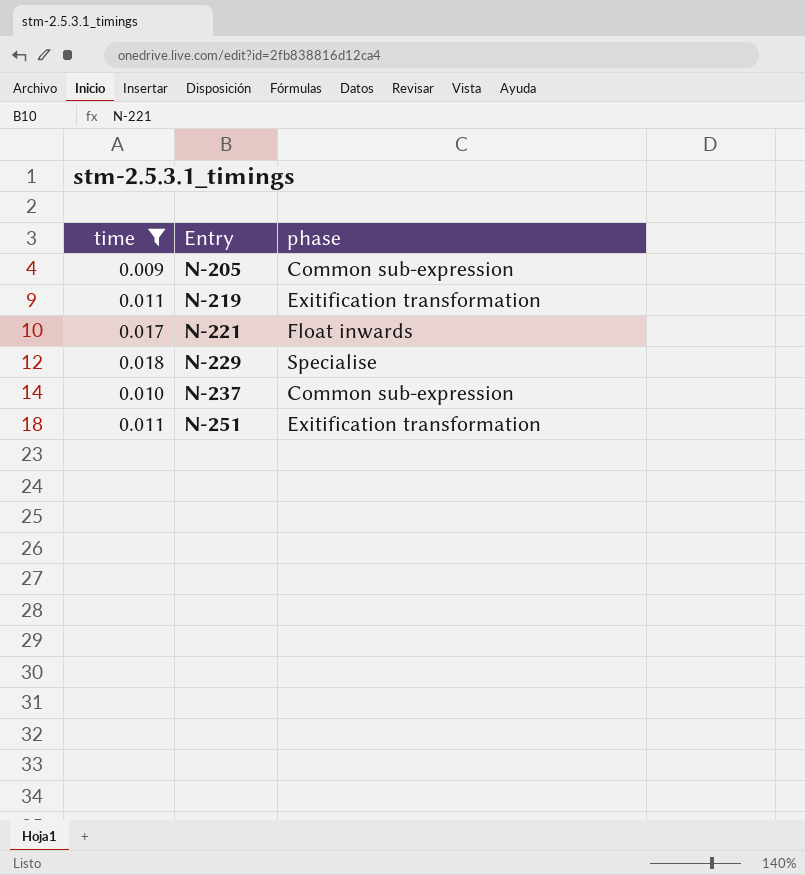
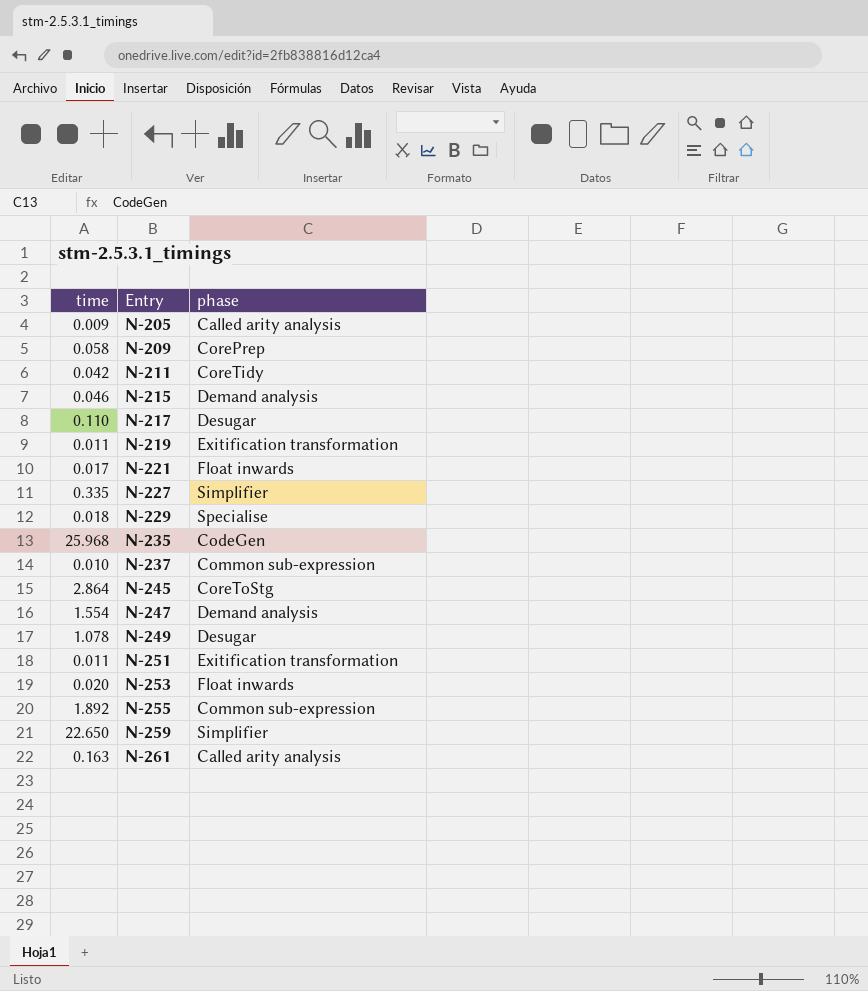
filter: time <= 0.018 -> none
N-205 | phase: Common sub-expression -> Called arity analysis

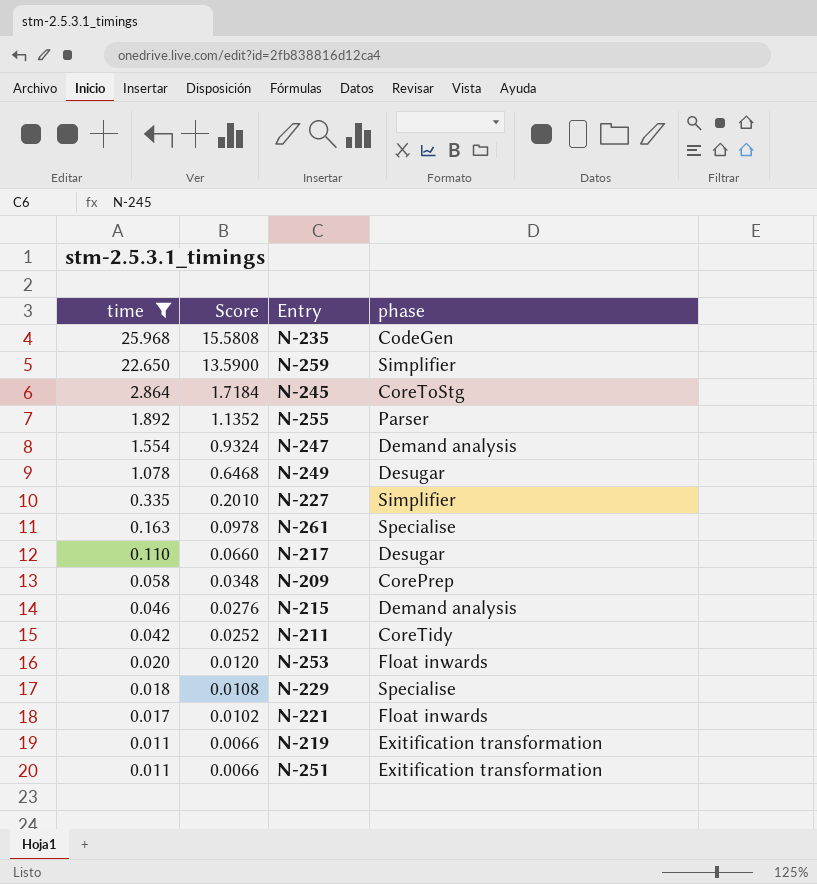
filter: none -> time >= 0.011
row order: Entry ascending -> time descending
column Score | formula: none -> [time] * 0.6
N-255 | phase: Common sub-expression -> Parser
N-261 | phase: Called arity analysis -> Specialise

